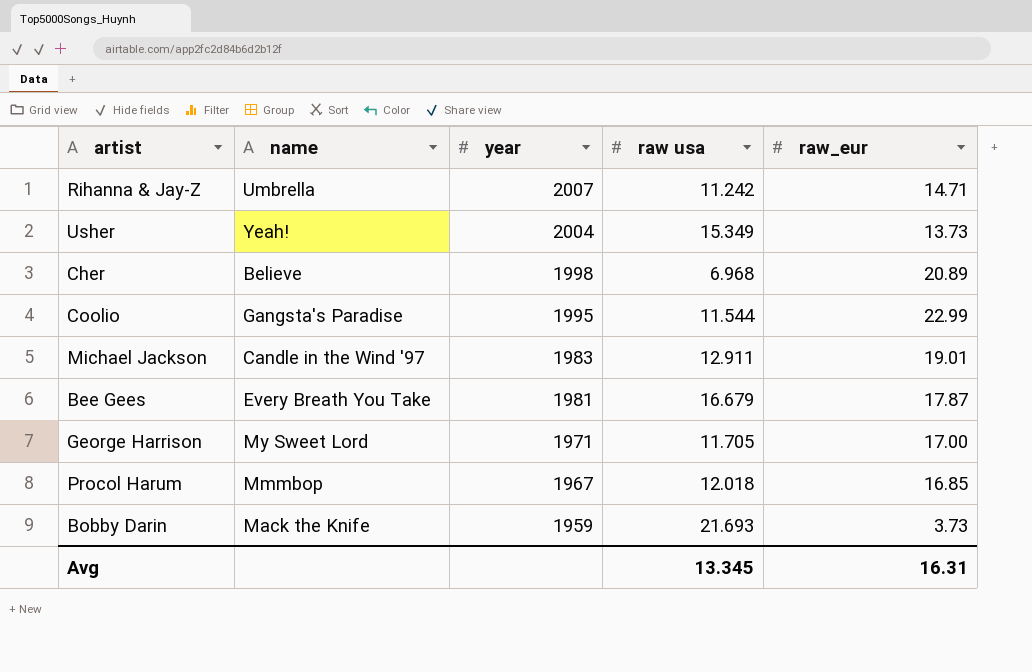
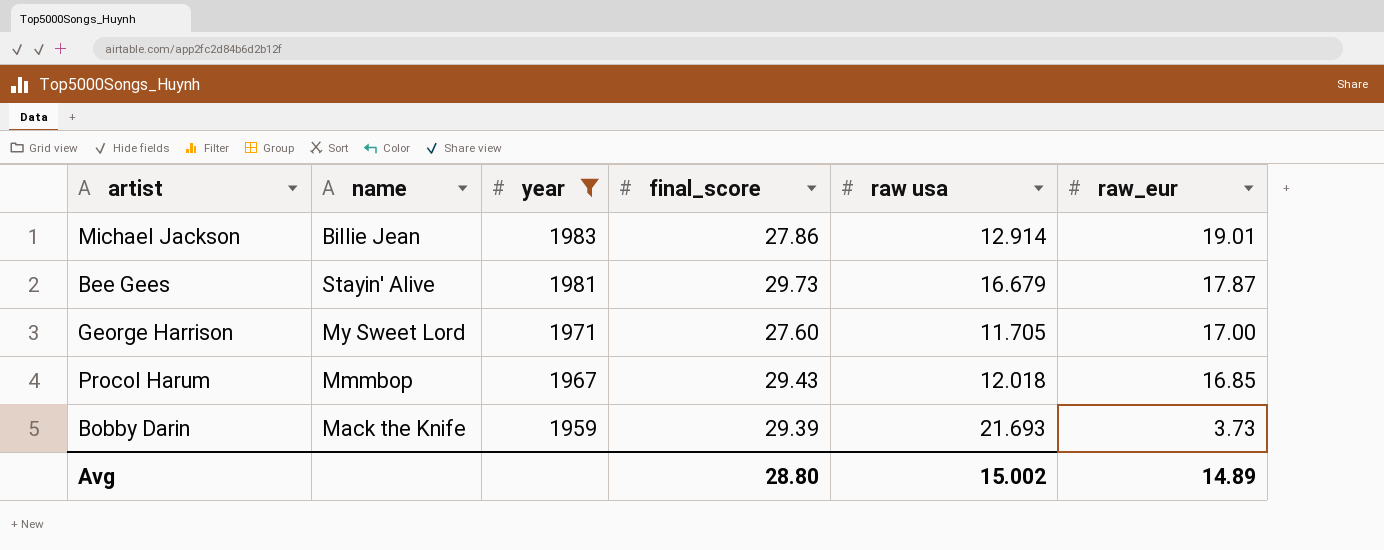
filter: none -> year <= 1983
column final_score | position: none -> 4
Michael Jackson | name: Candle in the Wind '97 -> Billie Jean
Michael Jackson | raw usa: 12.911 -> 12.914
Bee Gees | name: Every Breath You Take -> Stayin' Alive
Avg | raw usa: 13.345 -> 15.002
Avg | raw_eur: 16.31 -> 14.89

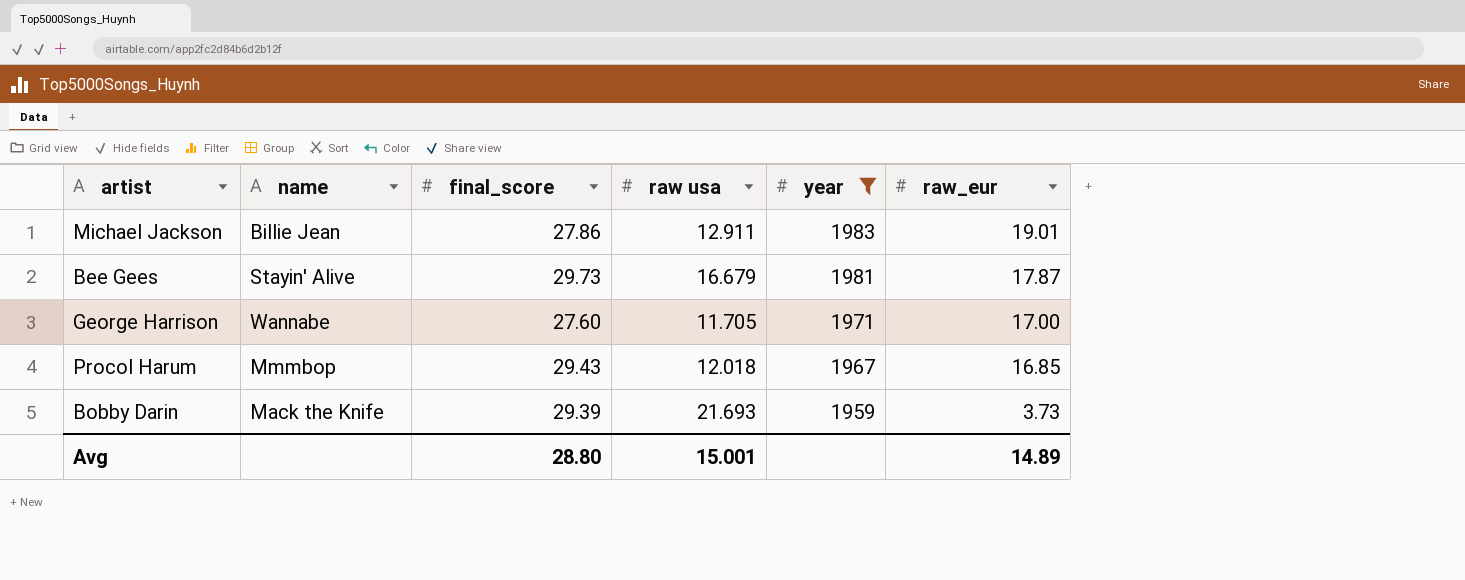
column year | position: 3 -> 5
Michael Jackson | raw usa: 12.914 -> 12.911
George Harrison | name: My Sweet Lord -> Wannabe
Avg | raw usa: 15.002 -> 15.001

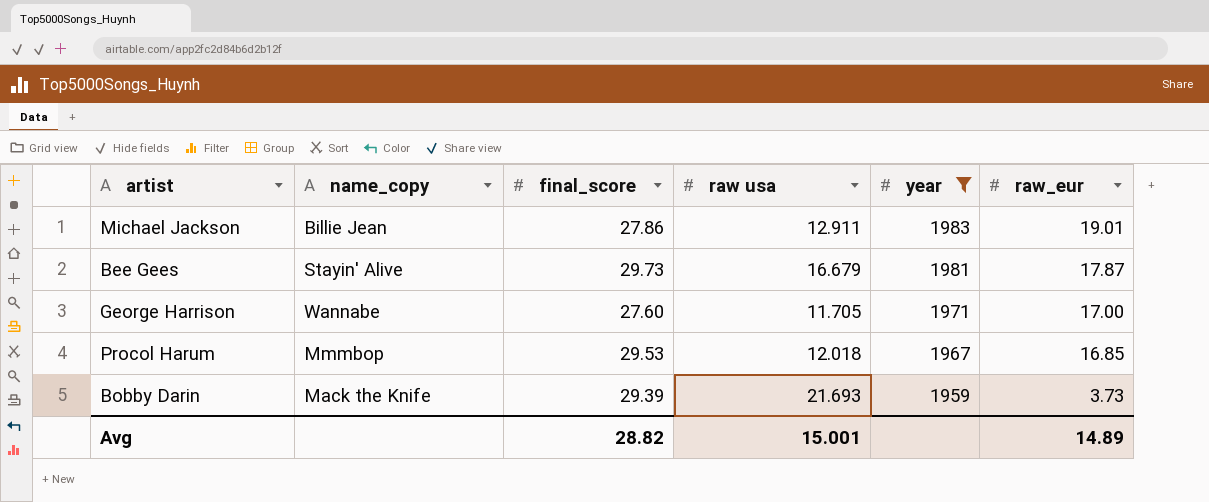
column name: name -> name_copy
Procol Harum | final_score: 29.43 -> 29.53
Avg | final_score: 28.80 -> 28.82

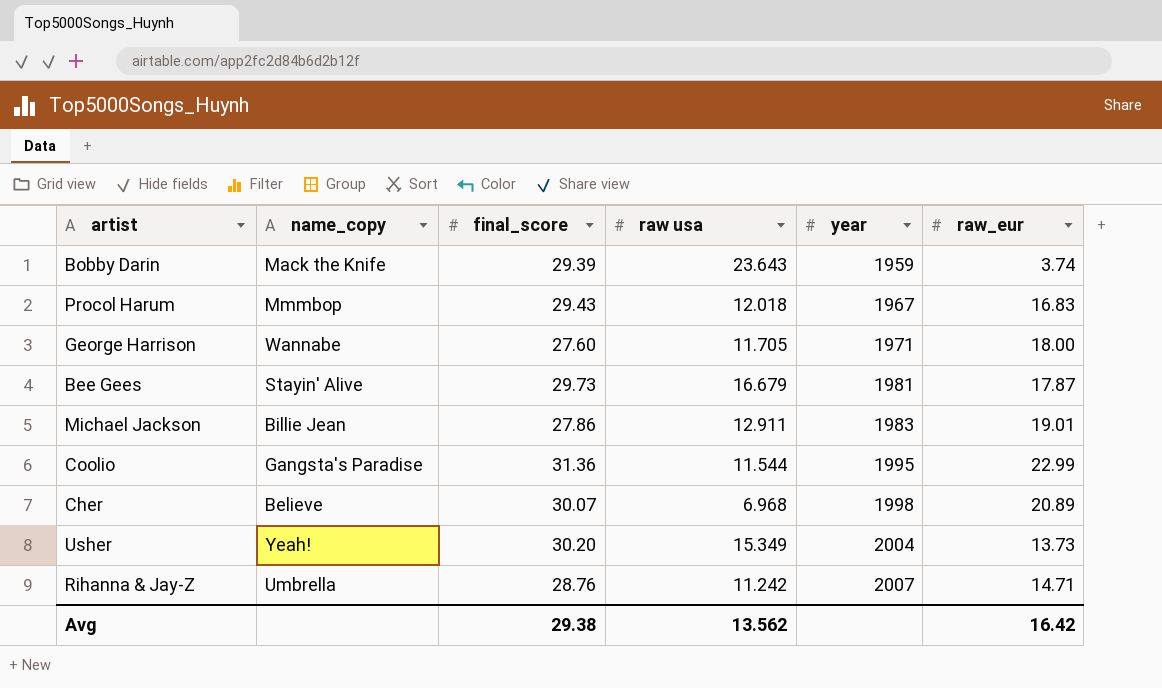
filter: year <= 1983 -> none
row order: year descending -> year ascending
Bobby Darin | raw usa: 21.693 -> 23.643
Bobby Darin | raw_eur: 3.73 -> 3.74
Procol Harum | final_score: 29.53 -> 29.43
Procol Harum | raw_eur: 16.85 -> 16.83
George Harrison | raw_eur: 17.00 -> 18.00
Avg | final_score: 28.82 -> 29.38
Avg | raw usa: 15.001 -> 13.562
Avg | raw_eur: 14.89 -> 16.42

